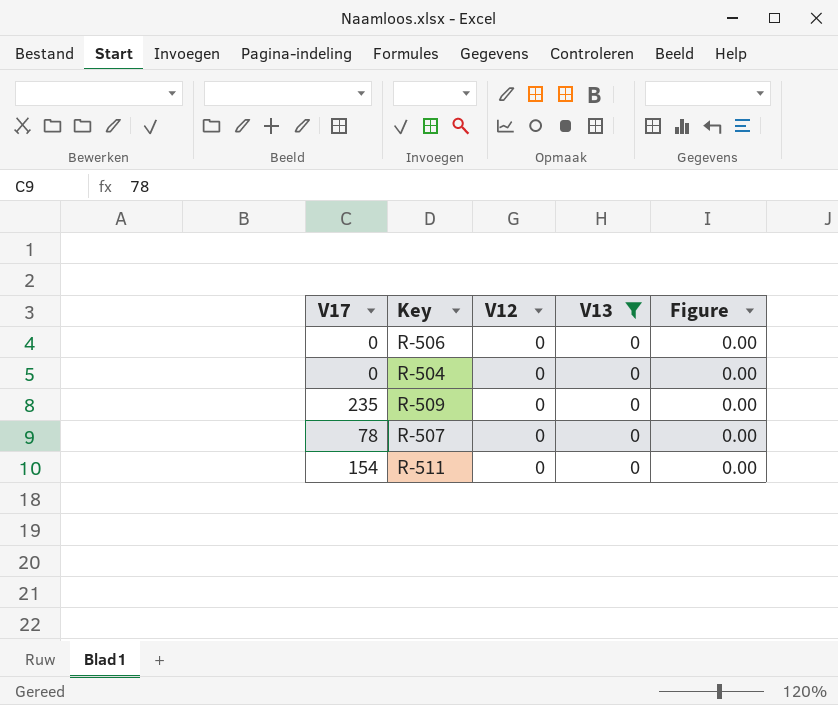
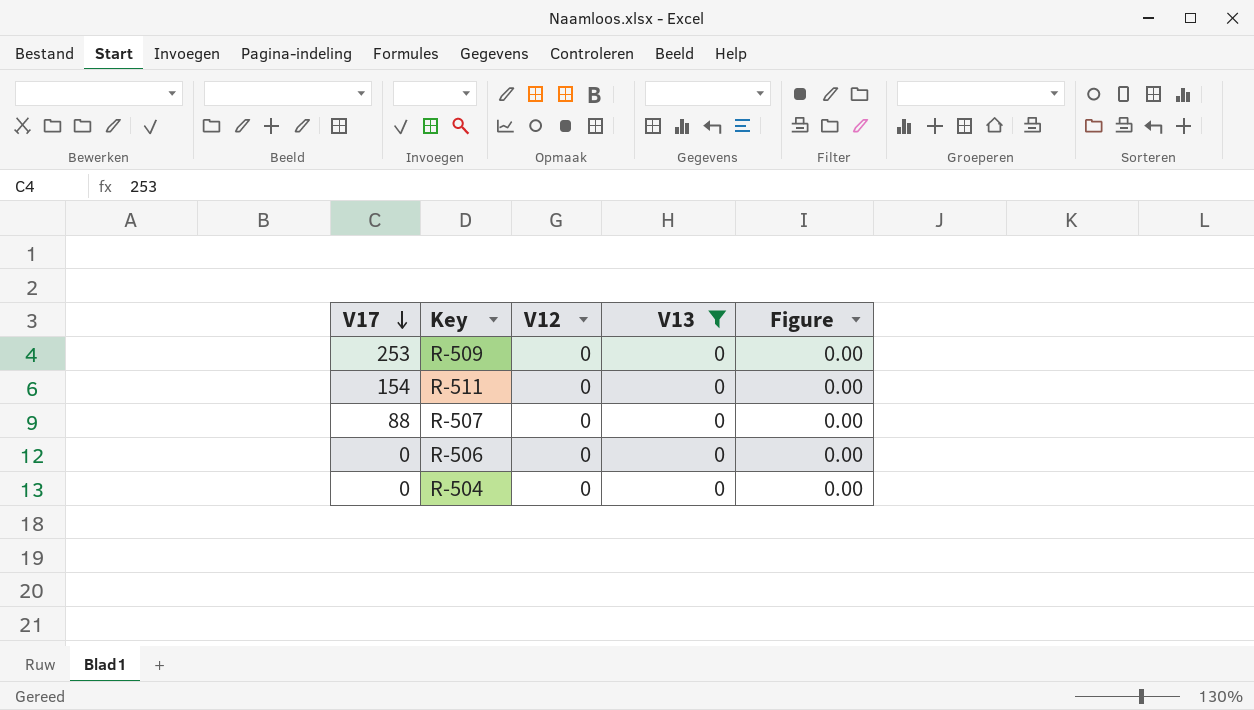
row order: none -> V17 descending
R-509 | V17: 235 -> 253
R-507 | V17: 78 -> 88

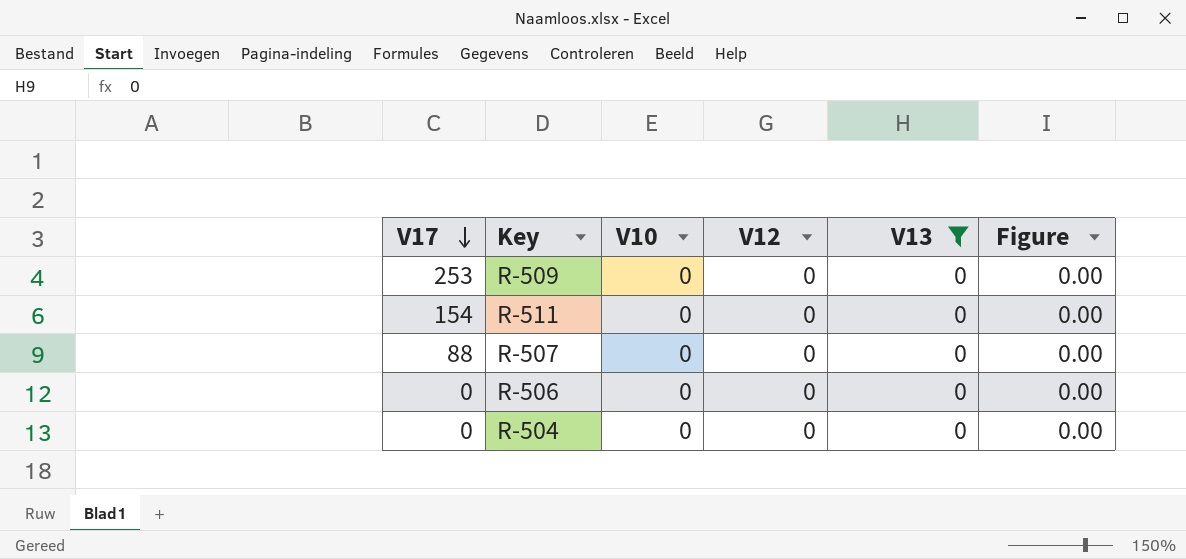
column V10 | position: none -> 3

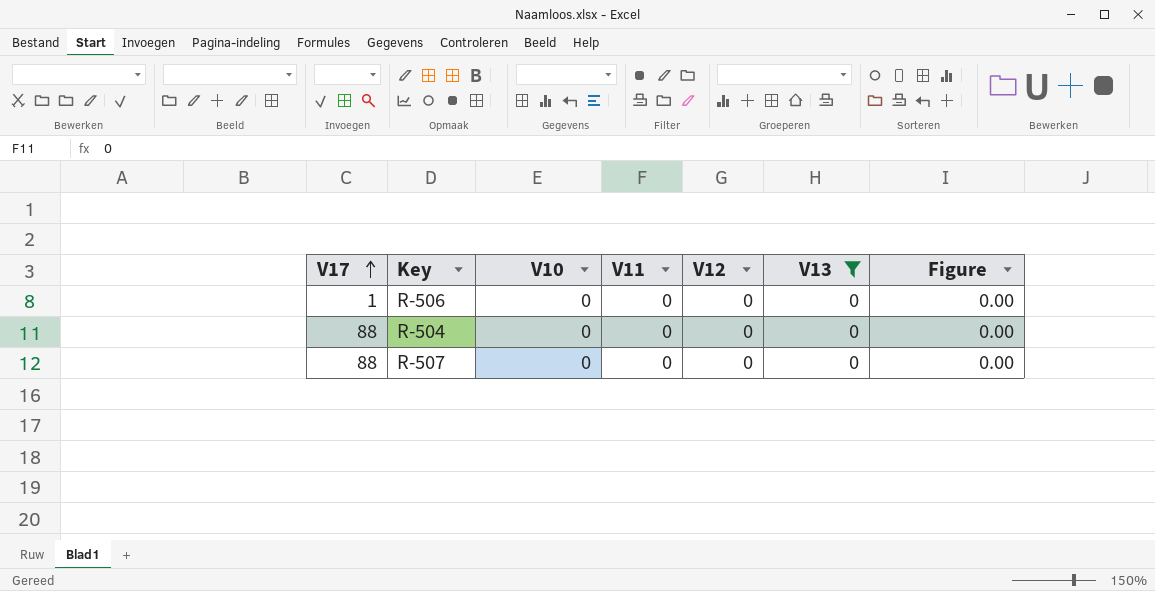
row order: V17 descending -> V17 ascending
column V11 | position: none -> 4
row R-509: 253 | 0 | 0 | 0 | 0.00 -> none
row R-511: 154 | 0 | 0 | 0 | 0.00 -> none
R-506 | V17: 0 -> 1
R-504 | V17: 0 -> 88

